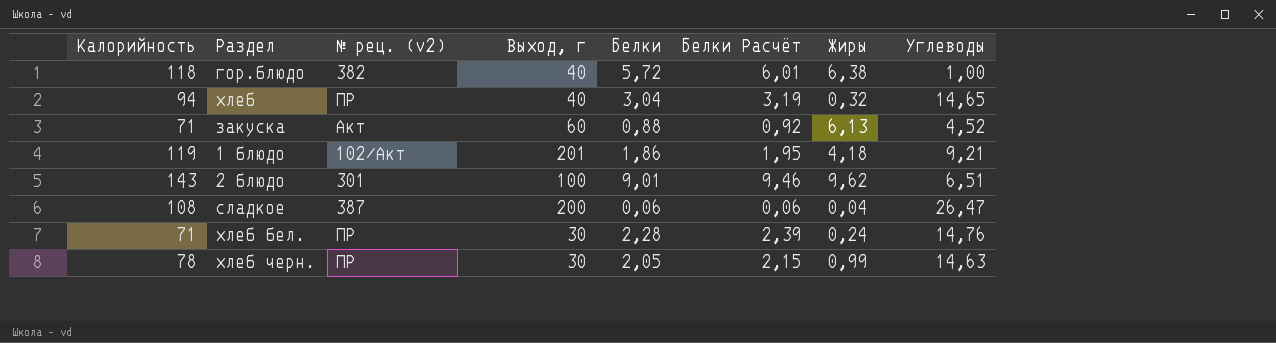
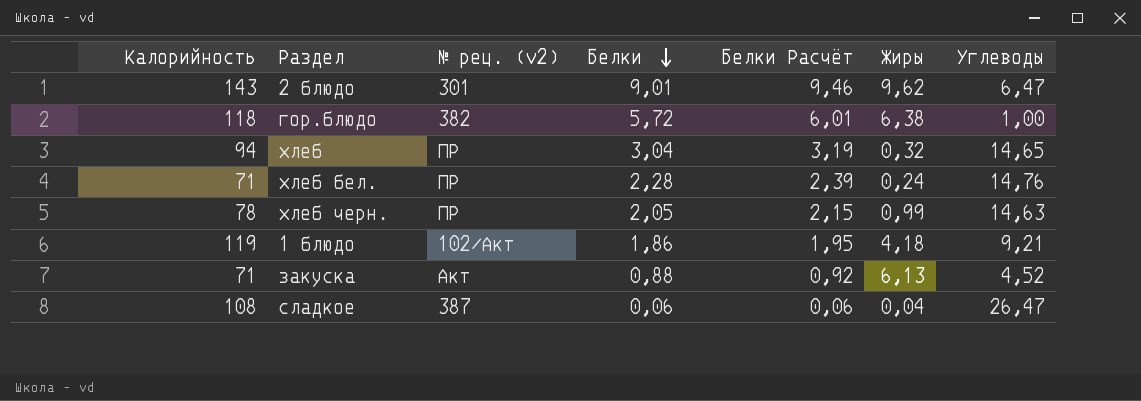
row order: none -> Белки descending
column Выход, г | position: 4 -> none
2 блюдо | Углеводы: 6,51 -> 6,47

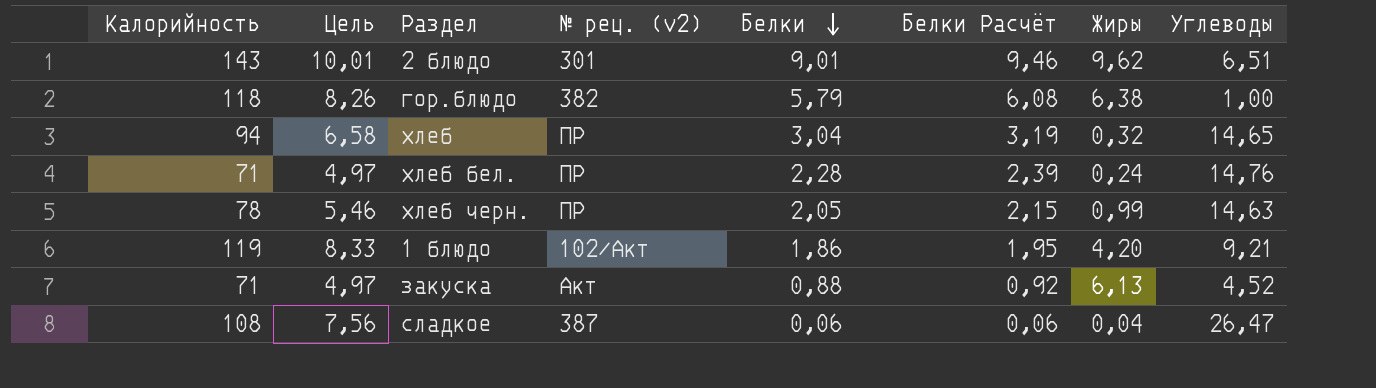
column Цель | formula: none -> [Калорийность] * 0,07
2 блюдо | Углеводы: 6,47 -> 6,51
гор.блюдо | Белки: 5,72 -> 5,79
гор.блюдо | Белки Расчёт: 6,01 -> 6,08
1 блюдо | Жиры: 4,18 -> 4,20

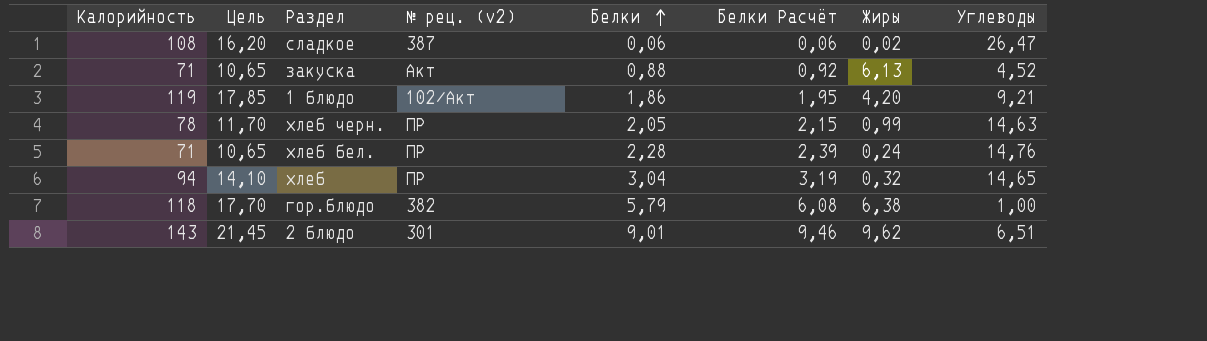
row order: Белки descending -> Белки ascending
column Цель | formula: [Калорийность] * 0,07 -> [Калорийность] * 0,15
сладкое | Жиры: 0,04 -> 0,02

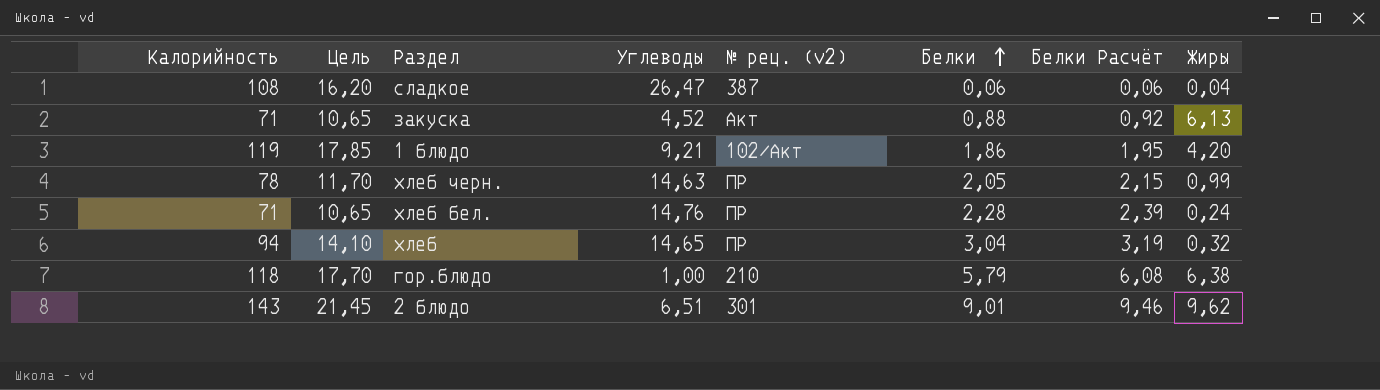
column Углеводы | position: 8 -> 4
сладкое | Жиры: 0,02 -> 0,04
гор.блюдо | № рец. (v2): 382 -> 210

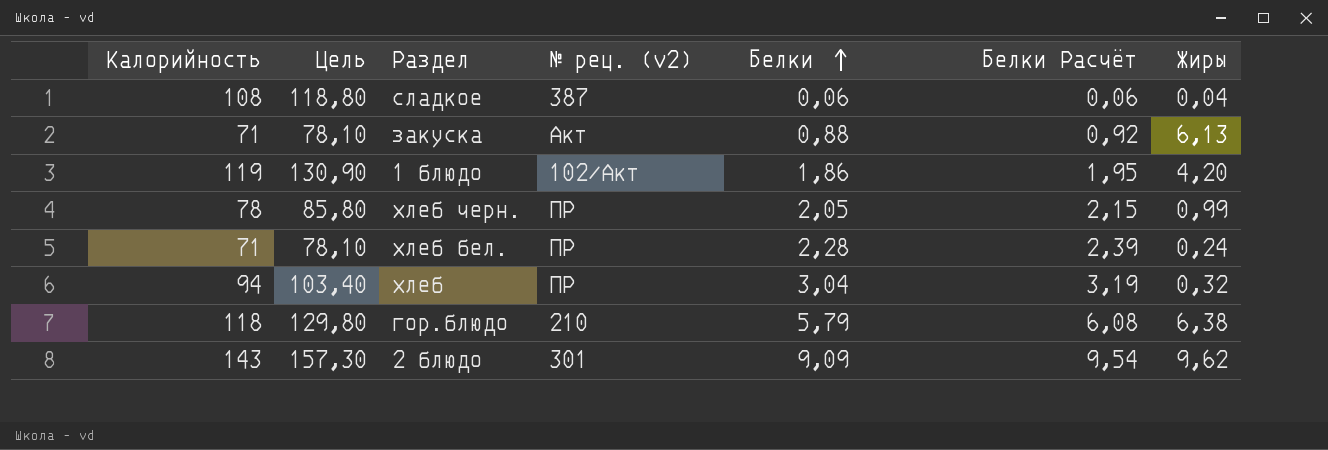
column Углеводы | position: 4 -> none
column Цель | formula: [Калорийность] * 0,15 -> [Калорийность] * 1,1
2 блюдо | Белки: 9,01 -> 9,09
2 блюдо | Белки Расчёт: 9,46 -> 9,54

